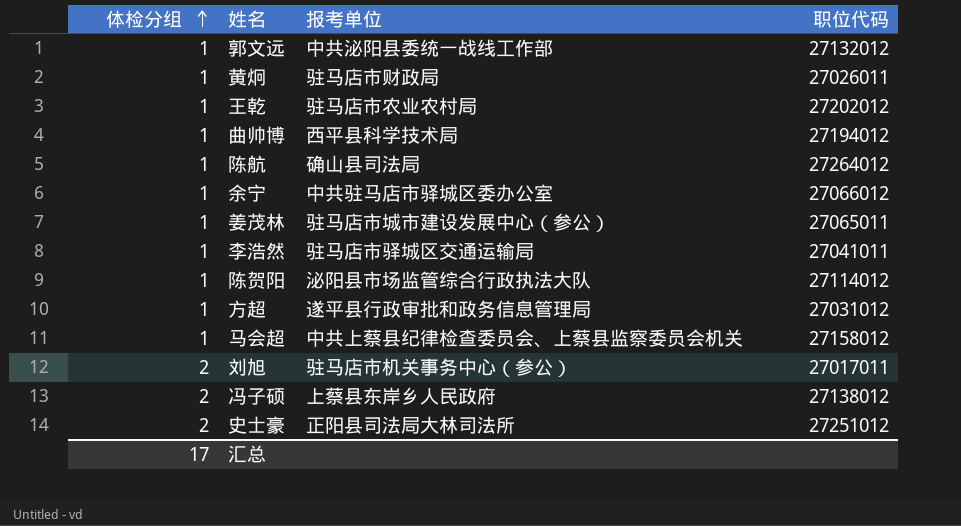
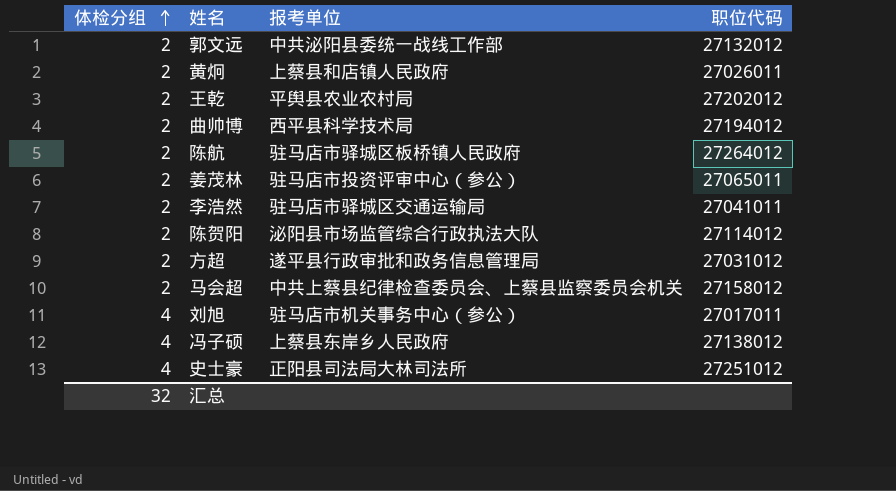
row 余宁: 1 | 中共驻马店市驿城区委办公室 | 27066012 -> none
郭文远 | 体检分组: 1 -> 2
黄炯 | 体检分组: 1 -> 2
黄炯 | 报考单位: 驻马店市财政局 -> 上蔡县和店镇人民政府
王乾 | 体检分组: 1 -> 2
王乾 | 报考单位: 驻马店市农业农村局 -> 平舆县农业农村局
曲帅博 | 体检分组: 1 -> 2
陈航 | 体检分组: 1 -> 2
陈航 | 报考单位: 确山县司法局 -> 驻马店市驿城区板桥镇人民政府
姜茂林 | 体检分组: 1 -> 2
姜茂林 | 报考单位: 驻马店市城市建设发展中心（参公） -> 驻马店市投资评审中心（参公）
李浩然 | 体检分组: 1 -> 2
陈贺阳 | 体检分组: 1 -> 2
方超 | 体检分组: 1 -> 2
马会超 | 体检分组: 1 -> 2
刘旭 | 体检分组: 2 -> 4
冯子硕 | 体检分组: 2 -> 4
史士豪 | 体检分组: 2 -> 4
汇总 | 体检分组: 17 -> 32

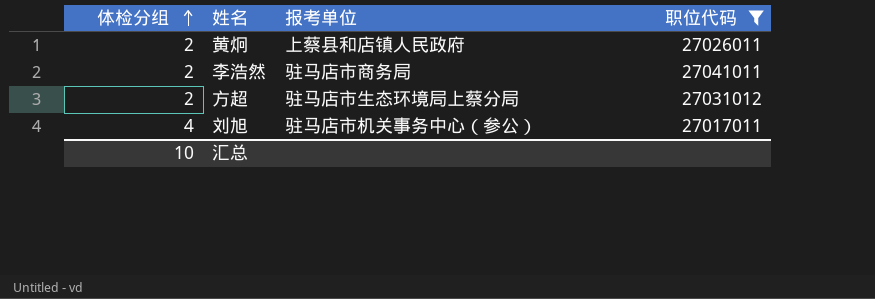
filter: none -> 职位代码 <= 27041011
李浩然 | 报考单位: 驻马店市驿城区交通运输局 -> 驻马店市商务局
方超 | 报考单位: 遂平县行政审批和政务信息管理局 -> 驻马店市生态环境局上蔡分局
汇总 | 体检分组: 32 -> 10

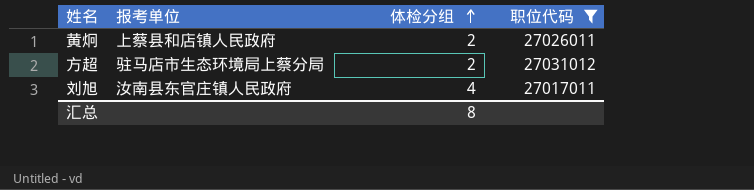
column 体检分组 | position: 1 -> 3
row 李浩然: 2 | 驻马店市商务局 | 27041011 -> none
刘旭 | 报考单位: 驻马店市机关事务中心（参公） -> 汝南县东官庄镇人民政府
汇总 | 体检分组: 10 -> 8

